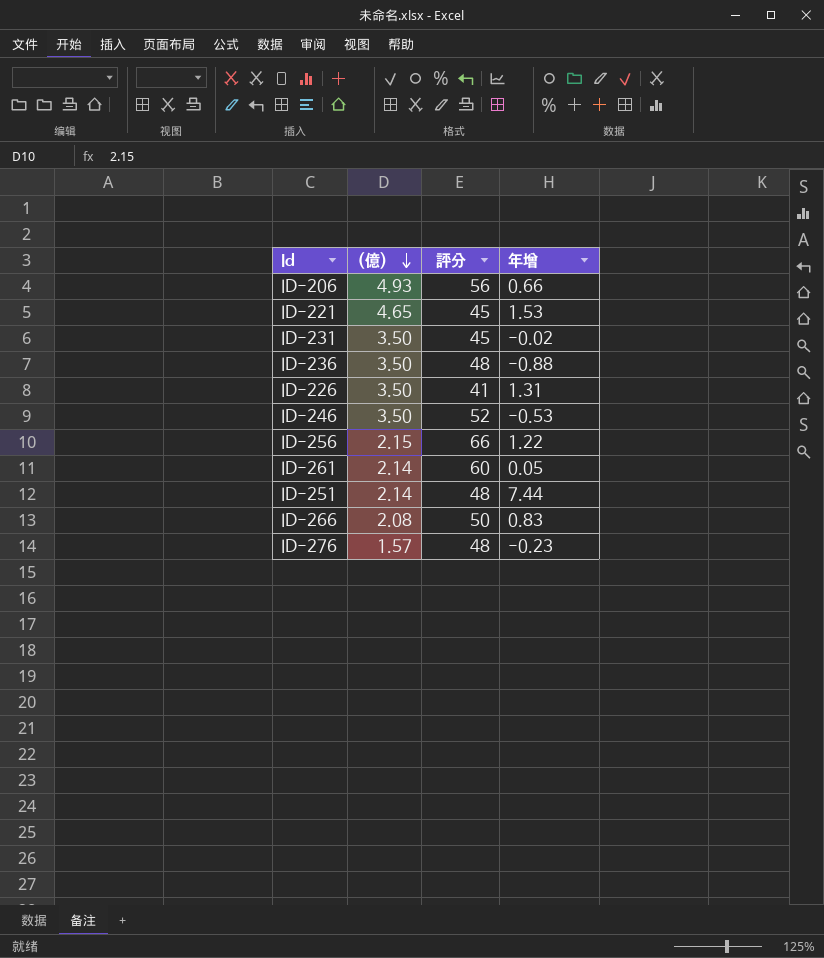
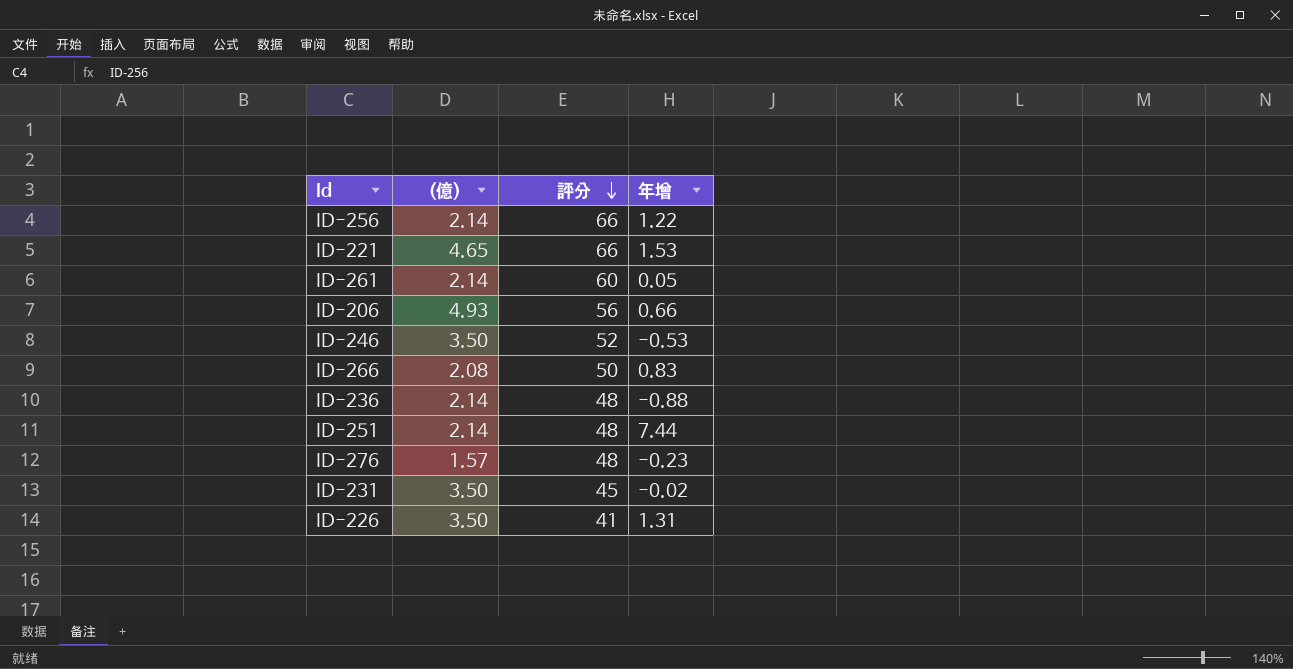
row order: (億) descending -> 評分 descending
ID-256 | (億): 2.15 -> 2.14
ID-221 | 評分: 45 -> 66
ID-236 | (億): 3.50 -> 2.14

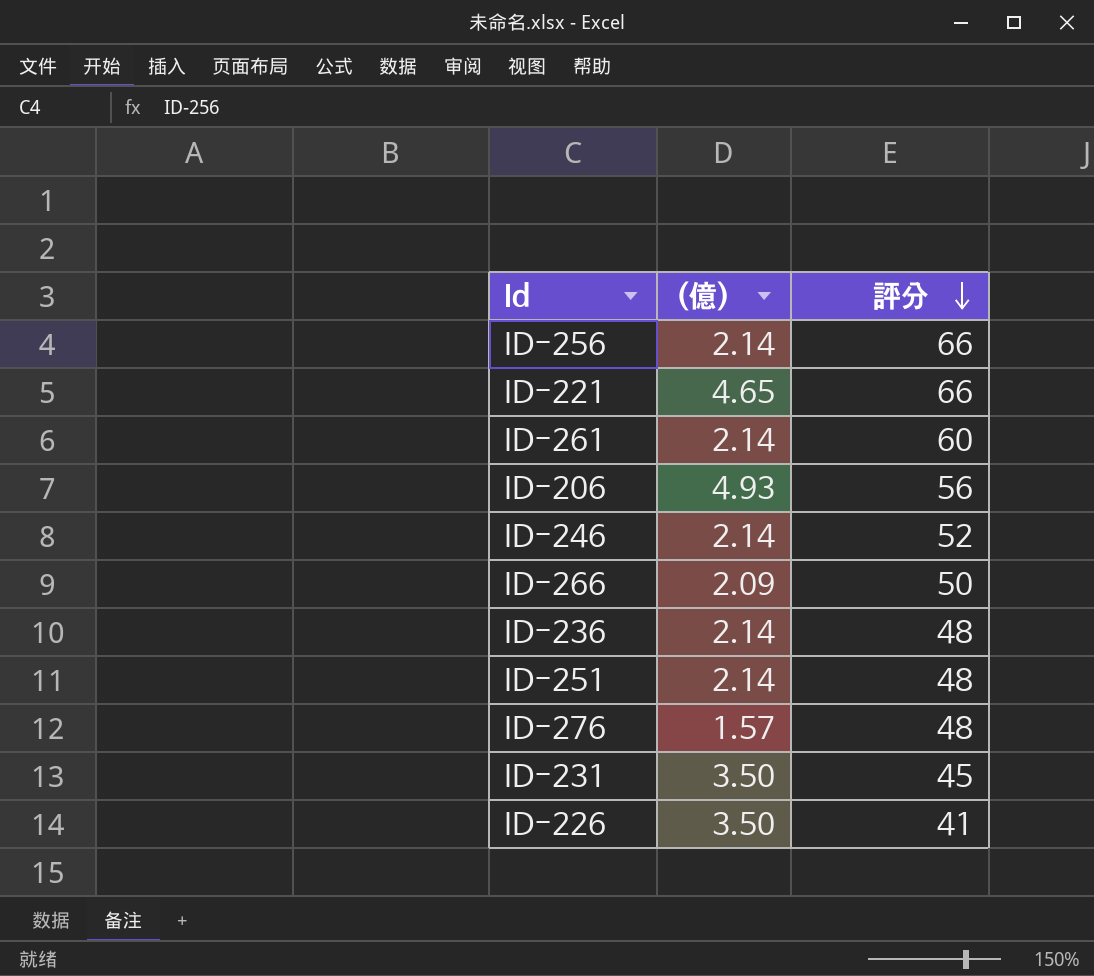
column 年增 | position: 4 -> none
ID-246 | (億): 3.50 -> 2.14
ID-266 | (億): 2.08 -> 2.09

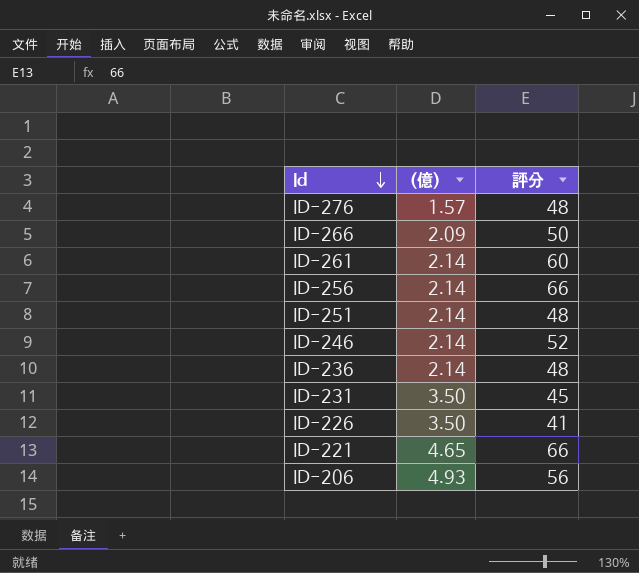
row order: 評分 descending -> Id descending

